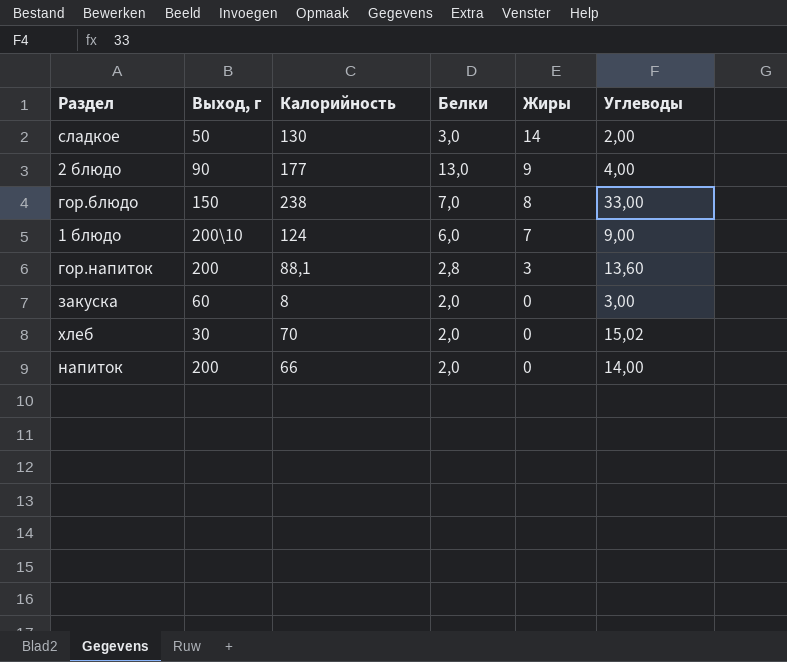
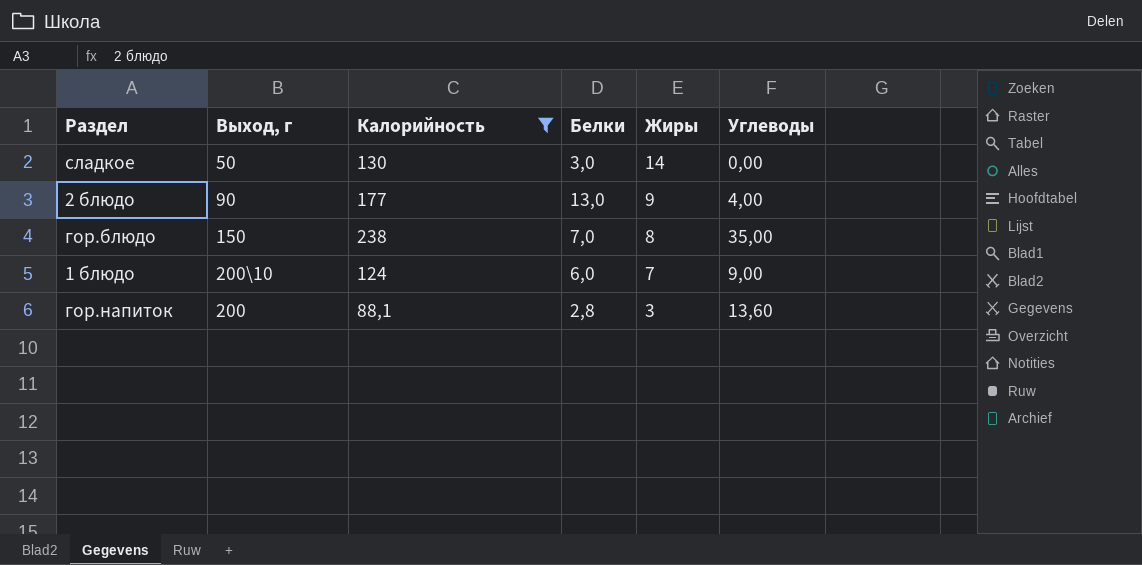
filter: none -> Калорийность >= 88,1
сладкое | Углеводы: 2,00 -> 0,00
гор.блюдо | Углеводы: 33,00 -> 35,00

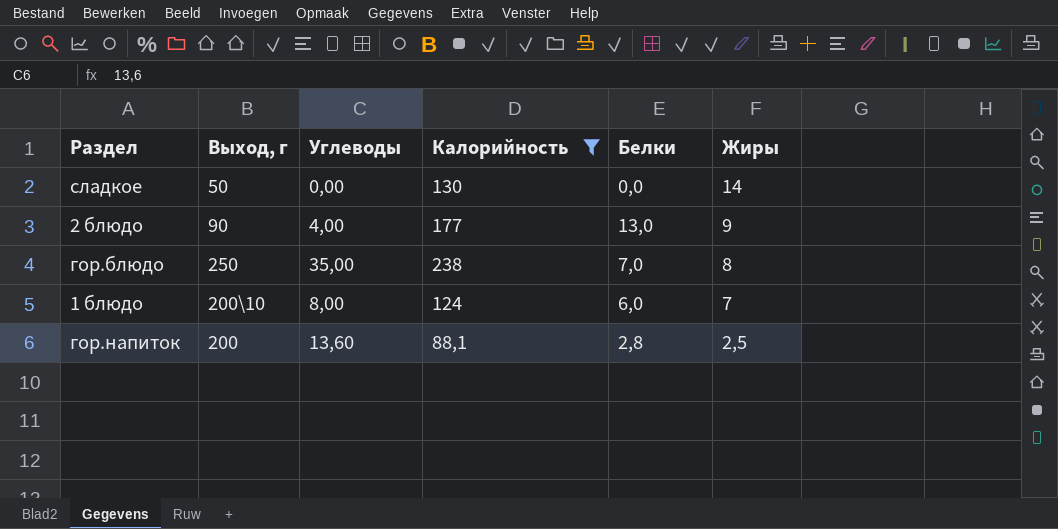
column Углеводы | position: 6 -> 3
сладкое | Белки: 3,0 -> 0,0
гор.блюдо | Выход, г: 150 -> 250
1 блюдо | Углеводы: 9,00 -> 8,00
гор.напиток | Жиры: 3 -> 2,5

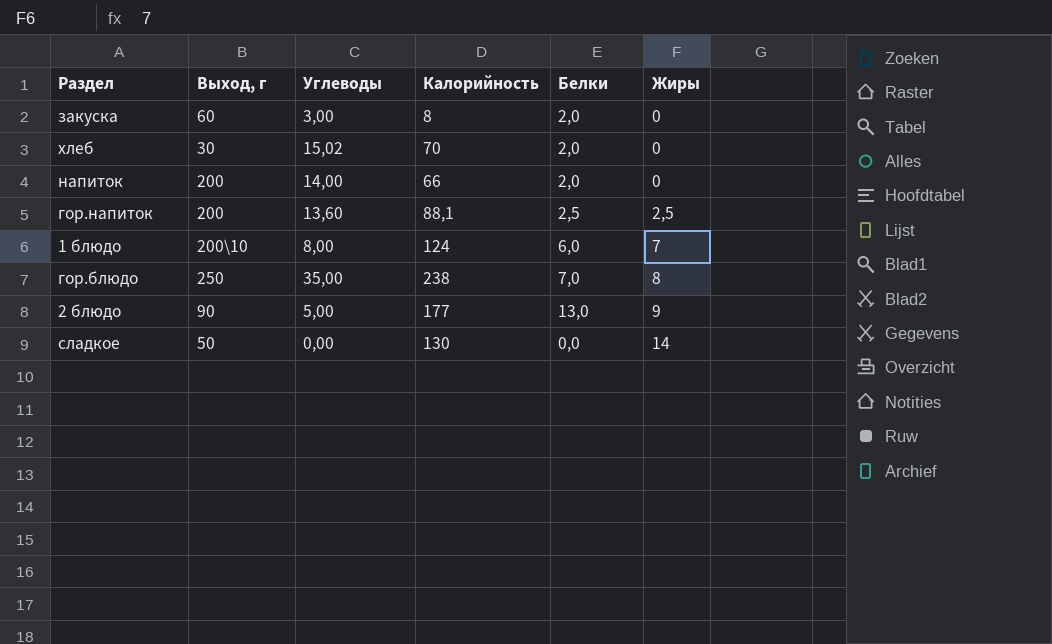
filter: Калорийность >= 88,1 -> none
row order: Жиры descending -> Жиры ascending
гор.напиток | Белки: 2,8 -> 2,5
2 блюдо | Углеводы: 4,00 -> 5,00

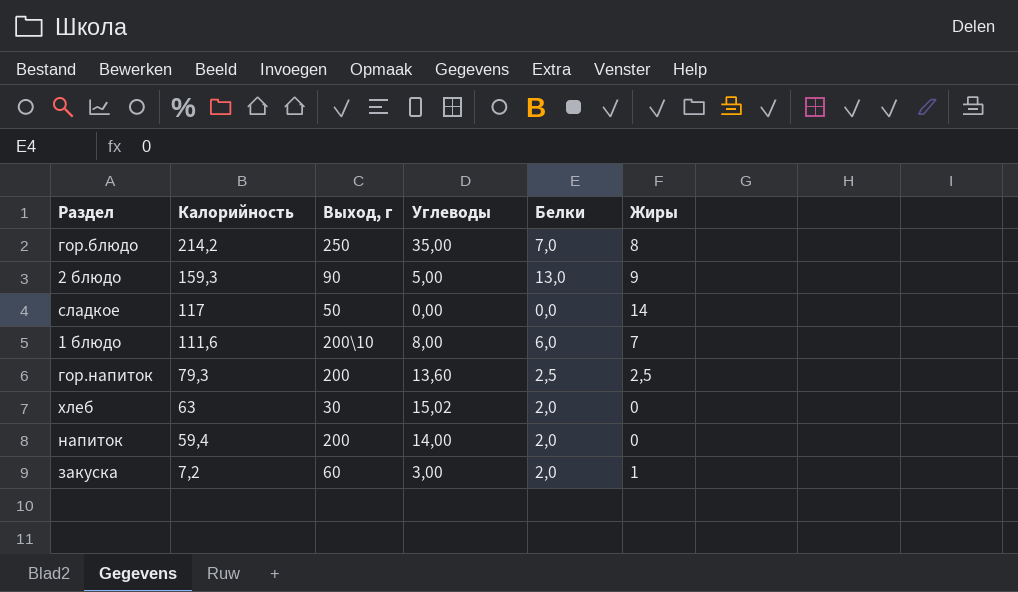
row order: Жиры ascending -> Калорийность descending
column Калорийность | position: 4 -> 2
гор.блюдо | Калорийность: 238 -> 214,2
2 блюдо | Калорийность: 177 -> 159,3
сладкое | Калорийность: 130 -> 117
1 блюдо | Калорийность: 124 -> 111,6
гор.напиток | Калорийность: 88,1 -> 79,3
хлеб | Калорийность: 70 -> 63
напиток | Калорийность: 66 -> 59,4
закуска | Калорийность: 8 -> 7,2
закуска | Жиры: 0 -> 1

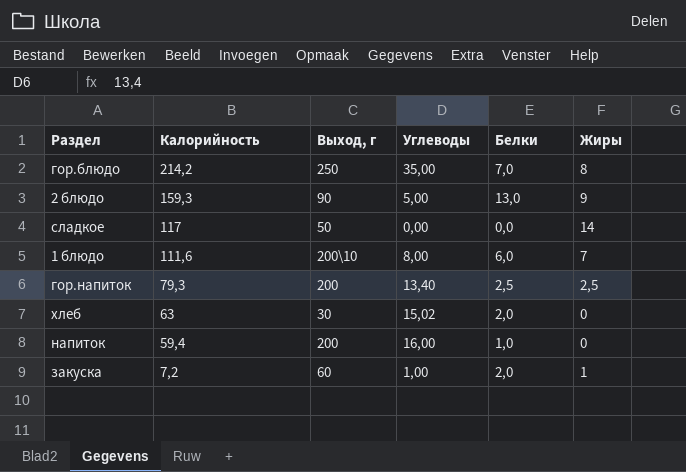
гор.напиток | Углеводы: 13,60 -> 13,40
напиток | Углеводы: 14,00 -> 16,00
напиток | Белки: 2,0 -> 1,0
закуска | Углеводы: 3,00 -> 1,00

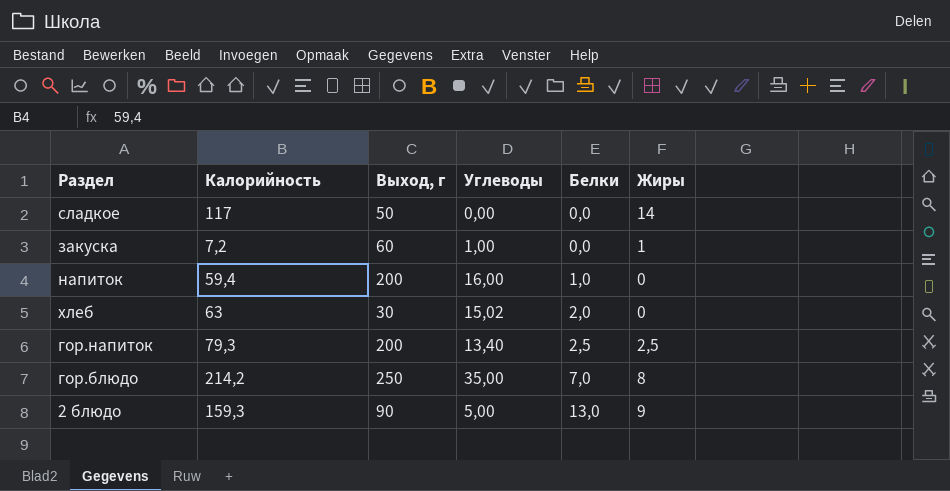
row order: Калорийность descending -> Белки ascending
row 1 блюдо: 111,6 | 200\10 | 8,00 | 6,0 | 7 -> none
закуска | Белки: 2,0 -> 0,0

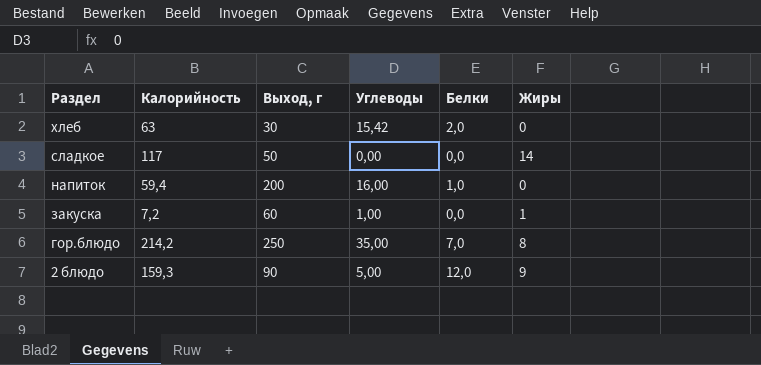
row order: Белки ascending -> Раздел descending
row гор.напиток: 79,3 | 200 | 13,40 | 2,5 | 2,5 -> none
хлеб | Углеводы: 15,02 -> 15,42
2 блюдо | Белки: 13,0 -> 12,0

